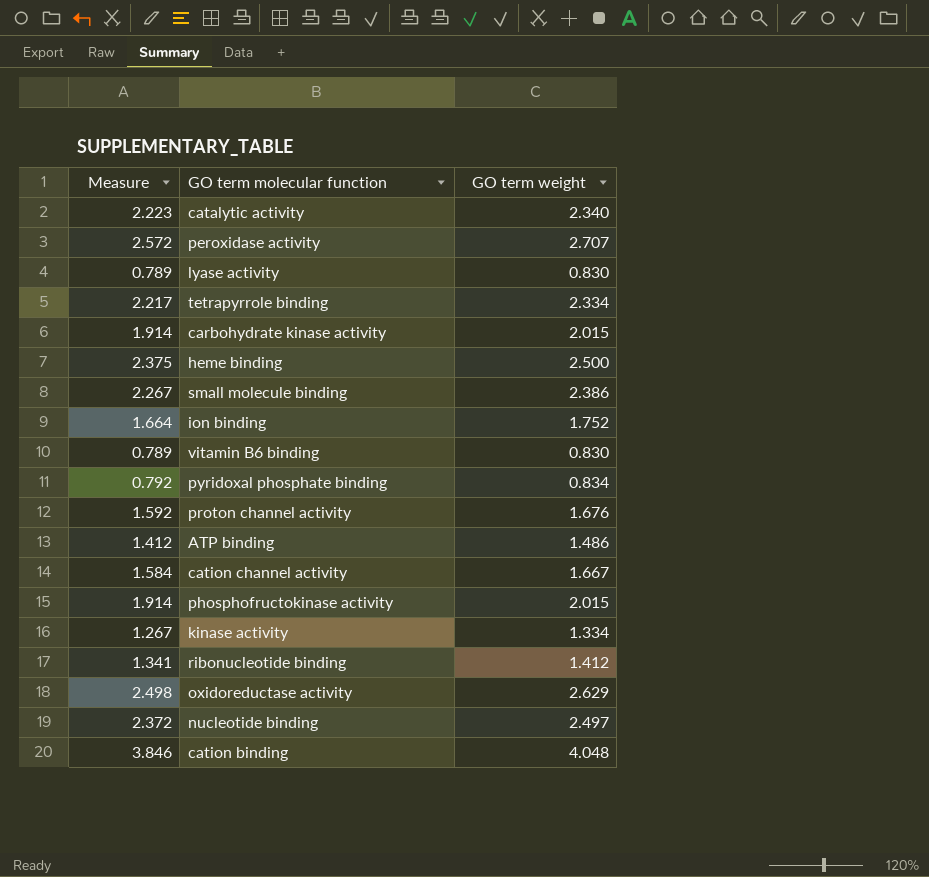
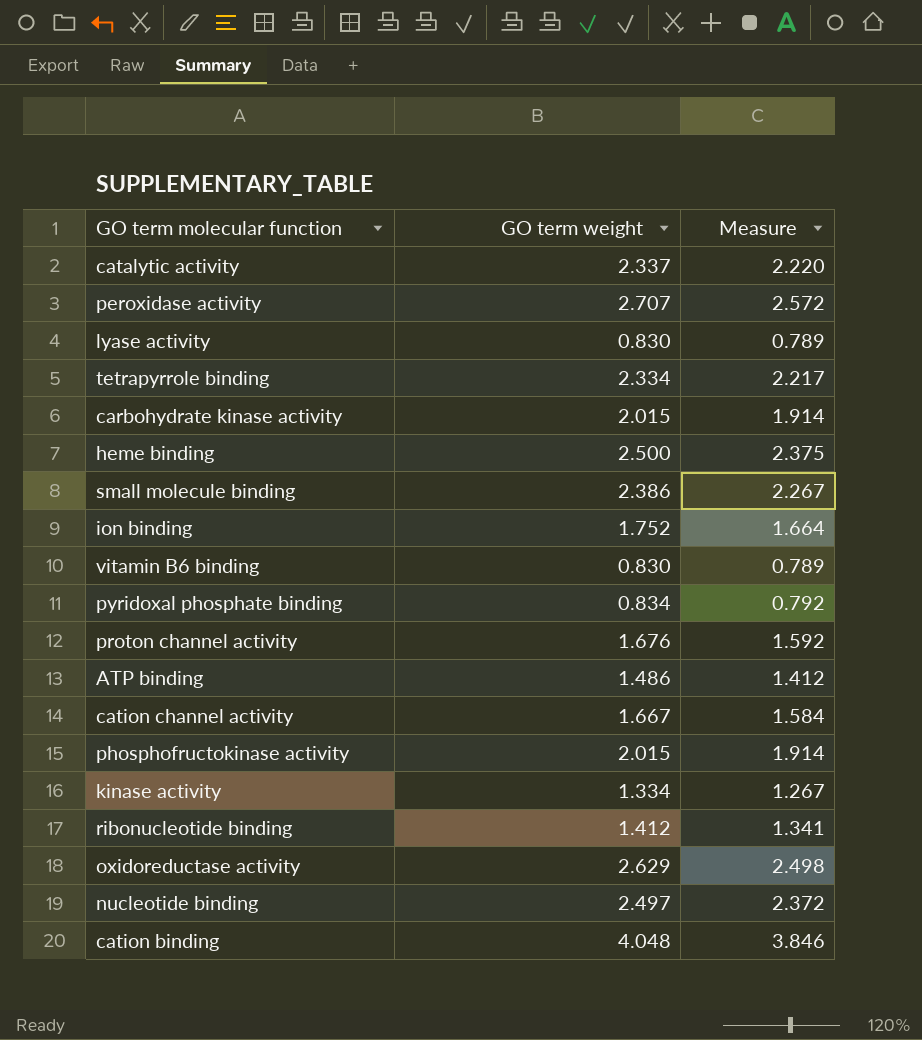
column Measure | position: 1 -> 3
catalytic activity | GO term weight: 2.340 -> 2.337
catalytic activity | Measure: 2.223 -> 2.220

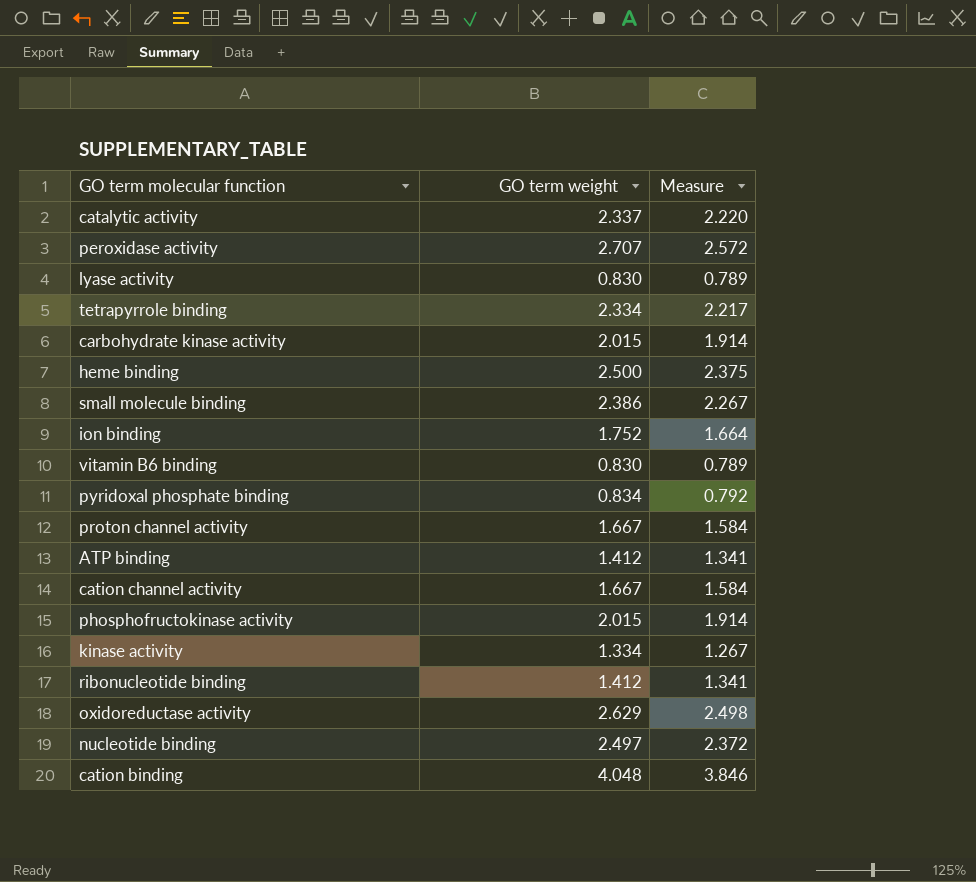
proton channel activity | GO term weight: 1.676 -> 1.667
proton channel activity | Measure: 1.592 -> 1.584
ATP binding | GO term weight: 1.486 -> 1.412
ATP binding | Measure: 1.412 -> 1.341

